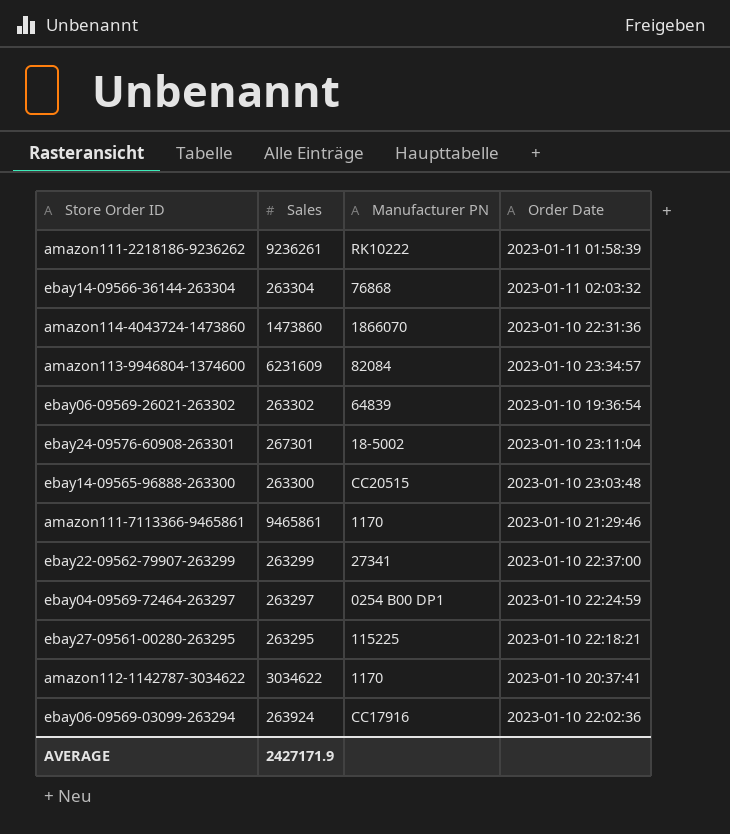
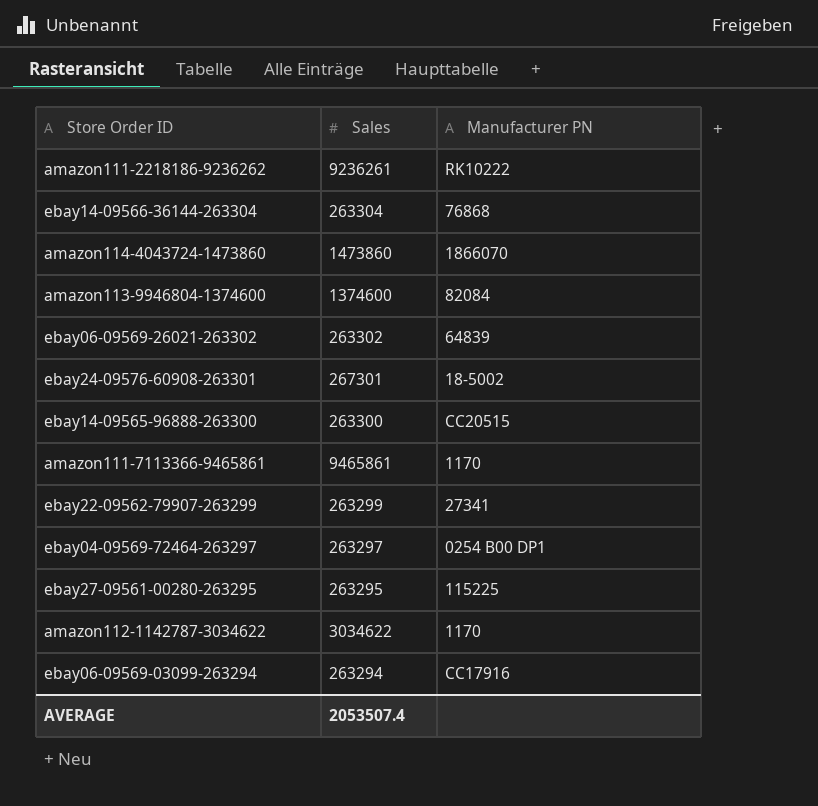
column Order Date | position: 4 -> none
amazon113-9946804-1374600 | Sales: 6231609 -> 1374600
ebay06-09569-03099-263294 | Sales: 263924 -> 263294
AVERAGE | Sales: 2427171.9 -> 2053507.4

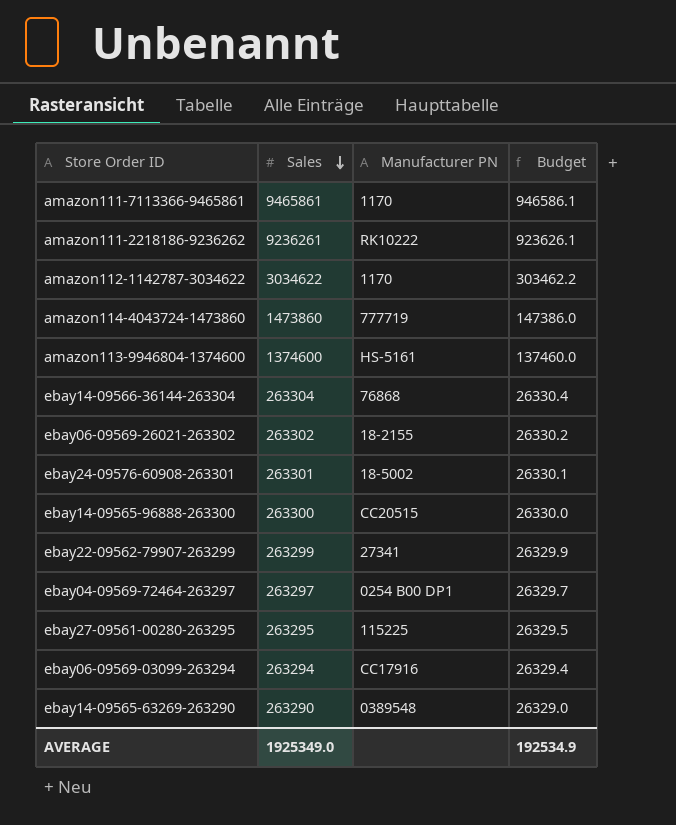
row order: none -> Sales descending
column Budget | formula: none -> [Sales] * 0.1
amazon114-4043724-1473860 | Manufacturer PN: 1866070 -> 777719
amazon113-9946804-1374600 | Manufacturer PN: 82084 -> HS-5161
ebay06-09569-26021-263302 | Manufacturer PN: 64839 -> 18-2155
ebay24-09576-60908-263301 | Sales: 267301 -> 263301
row ebay14-09565-63269-263290: none -> 263290 | 0389548 | 26329.0
AVERAGE | Sales: 2053507.4 -> 1925349.0

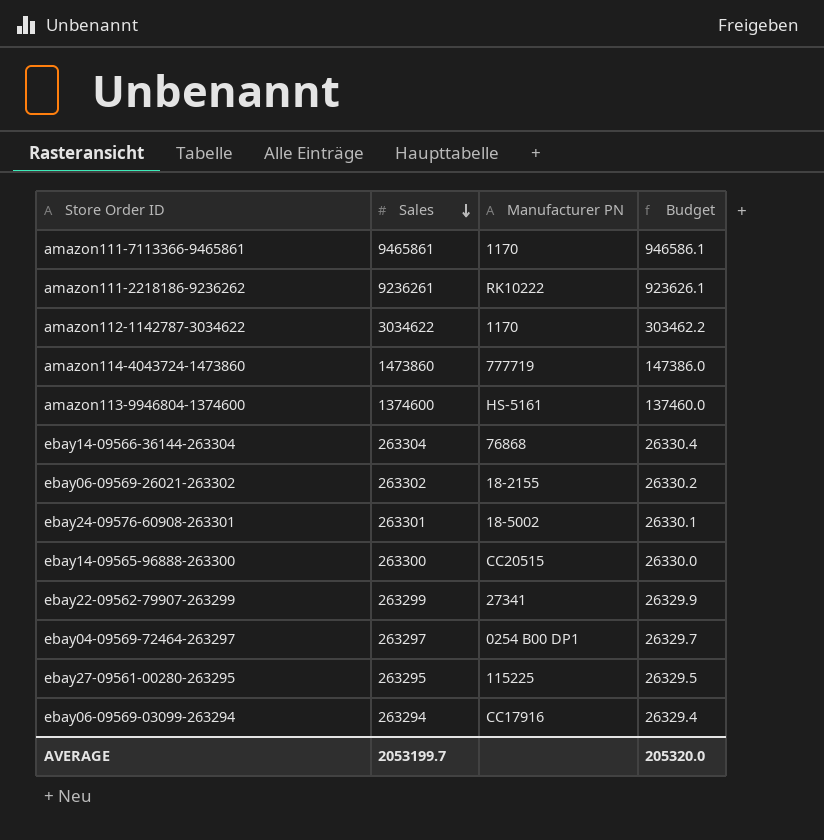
row ebay14-09565-63269-263290: 263290 | 0389548 | 26329.0 -> none
AVERAGE | Sales: 1925349.0 -> 2053199.7
AVERAGE | Budget: 192534.9 -> 205320.0

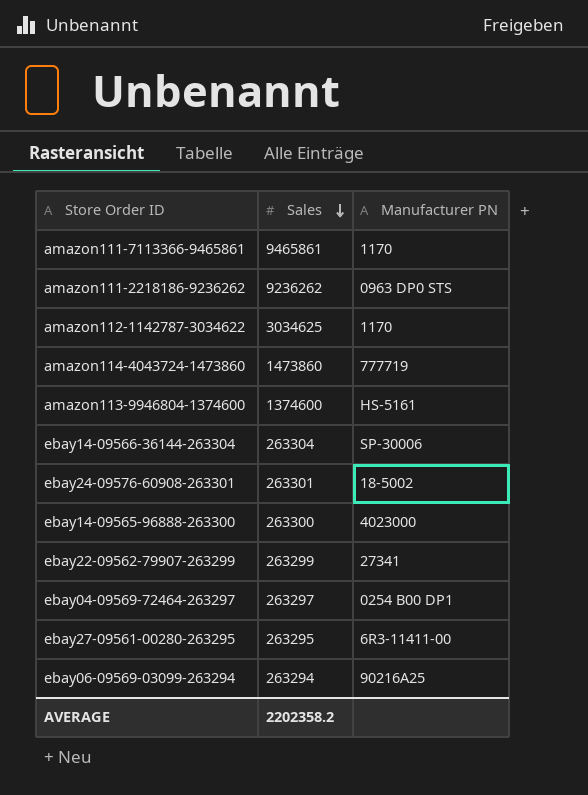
column Budget | formula: [Sales] * 0.1 -> none
row ebay06-09569-26021-263302: 263302 | 18-2155 | 26330.2 -> none
amazon111-2218186-9236262 | Sales: 9236261 -> 9236262
amazon111-2218186-9236262 | Manufacturer PN: RK10222 -> 0963 DP0 STS
amazon112-1142787-3034622 | Sales: 3034622 -> 3034625
ebay14-09566-36144-263304 | Manufacturer PN: 76868 -> SP-30006
ebay14-09565-96888-263300 | Manufacturer PN: CC20515 -> 4023000
ebay27-09561-00280-263295 | Manufacturer PN: 115225 -> 6R3-11411-00
ebay06-09569-03099-263294 | Manufacturer PN: CC17916 -> 90216A25
AVERAGE | Sales: 2053199.7 -> 2202358.2

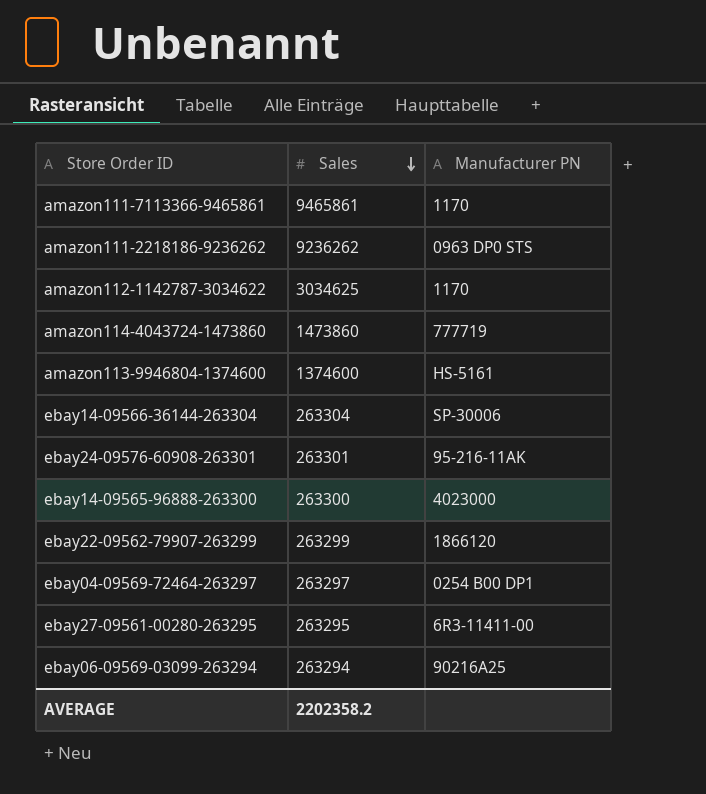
ebay24-09576-60908-263301 | Manufacturer PN: 18-5002 -> 95-216-11AK
ebay22-09562-79907-263299 | Manufacturer PN: 27341 -> 1866120

